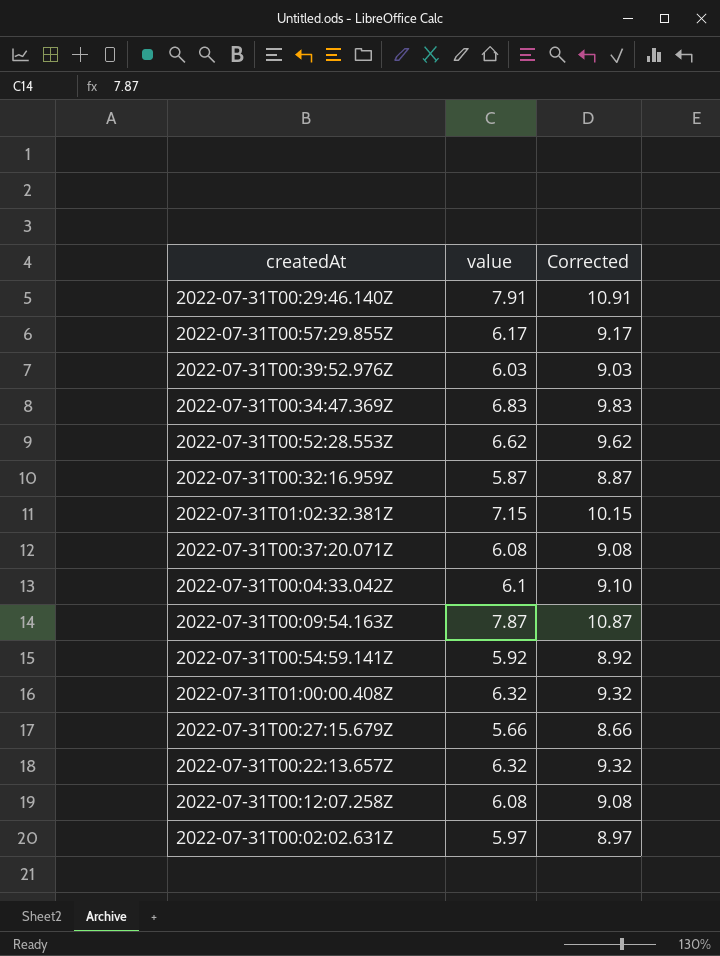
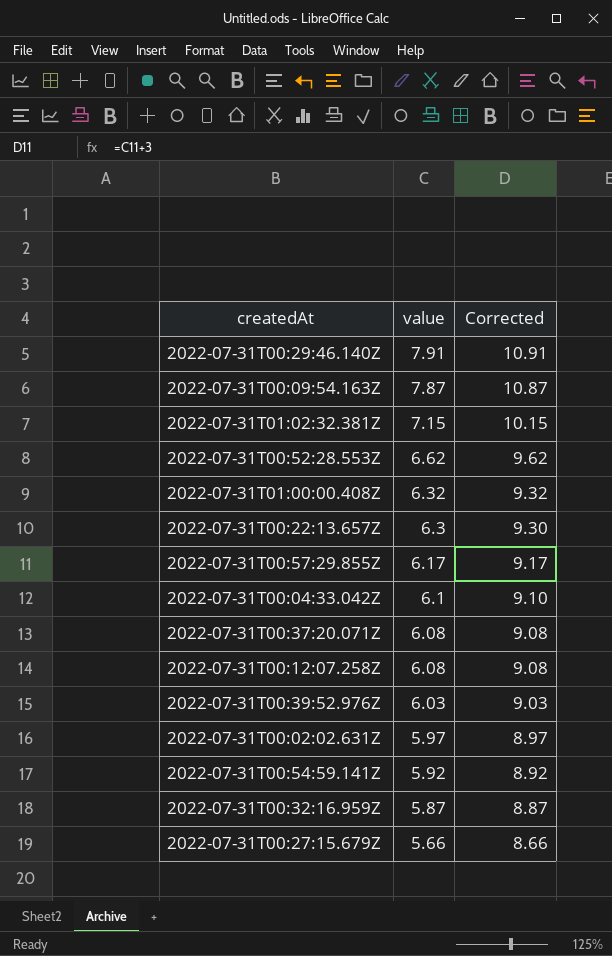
row order: none -> value descending
row 2022-07-31T00:34:47.369Z: 6.83 | 9.83 -> none
2022-07-31T00:22:13.657Z | value: 6.32 -> 6.3
2022-07-31T00:22:13.657Z | Corrected: 9.32 -> 9.30

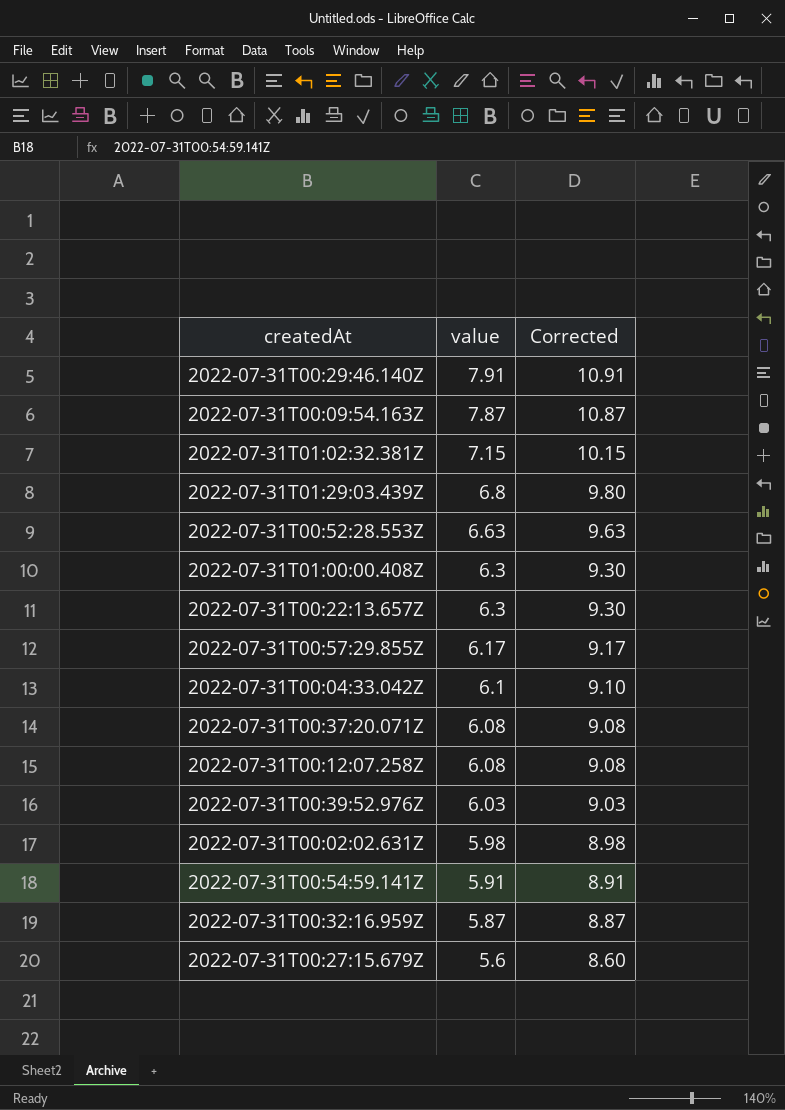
row 2022-07-31T01:29:03.439Z: none -> 6.8 | 9.80
2022-07-31T00:52:28.553Z | value: 6.62 -> 6.63
2022-07-31T00:52:28.553Z | Corrected: 9.62 -> 9.63
2022-07-31T01:00:00.408Z | value: 6.32 -> 6.3
2022-07-31T01:00:00.408Z | Corrected: 9.32 -> 9.30
2022-07-31T00:02:02.631Z | value: 5.97 -> 5.98
2022-07-31T00:02:02.631Z | Corrected: 8.97 -> 8.98
2022-07-31T00:54:59.141Z | value: 5.92 -> 5.91
2022-07-31T00:54:59.141Z | Corrected: 8.92 -> 8.91
2022-07-31T00:27:15.679Z | value: 5.66 -> 5.6
2022-07-31T00:27:15.679Z | Corrected: 8.66 -> 8.60

